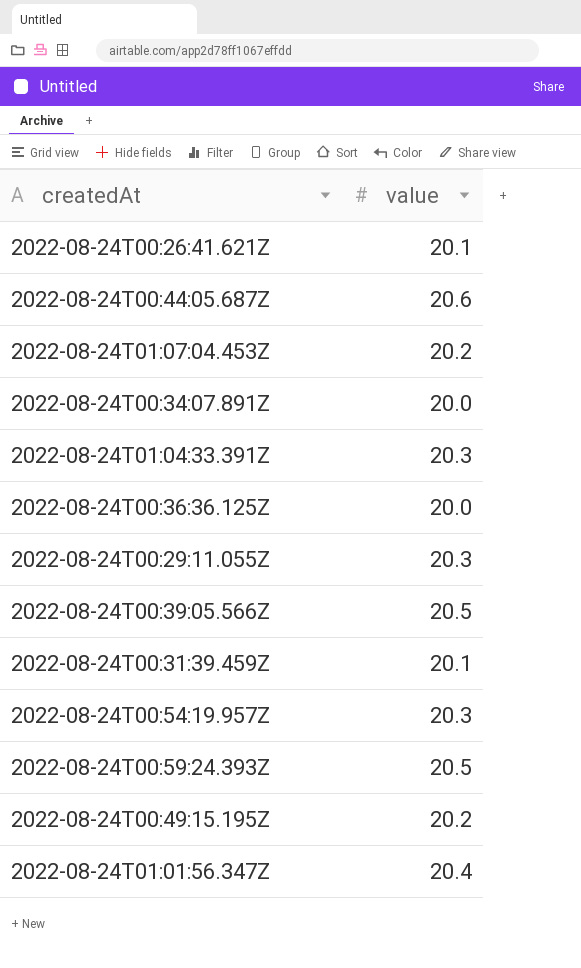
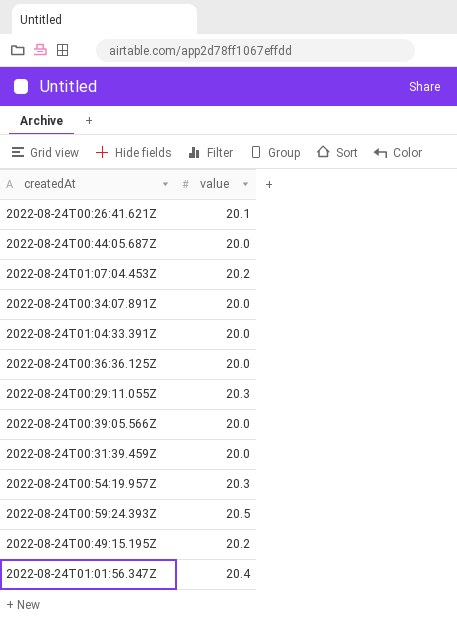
2022-08-24T00:44:05.687Z | value: 20.6 -> 20.0
2022-08-24T01:04:33.391Z | value: 20.3 -> 20.0
2022-08-24T00:39:05.566Z | value: 20.5 -> 20.0
2022-08-24T00:31:39.459Z | value: 20.1 -> 20.0

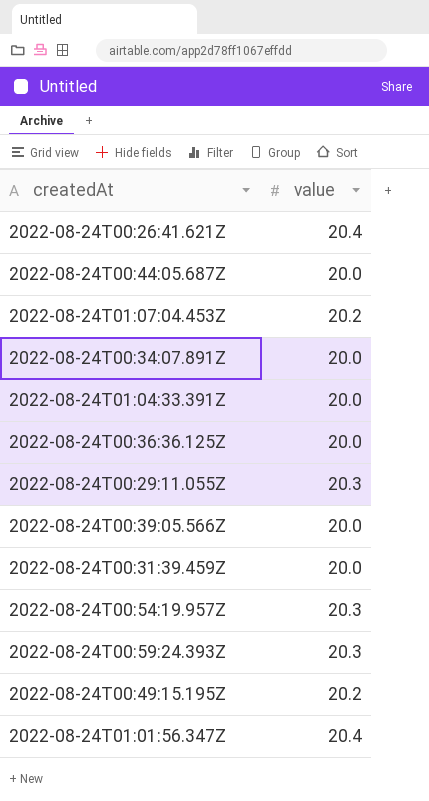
2022-08-24T00:26:41.621Z | value: 20.1 -> 20.4
2022-08-24T00:59:24.393Z | value: 20.5 -> 20.3

